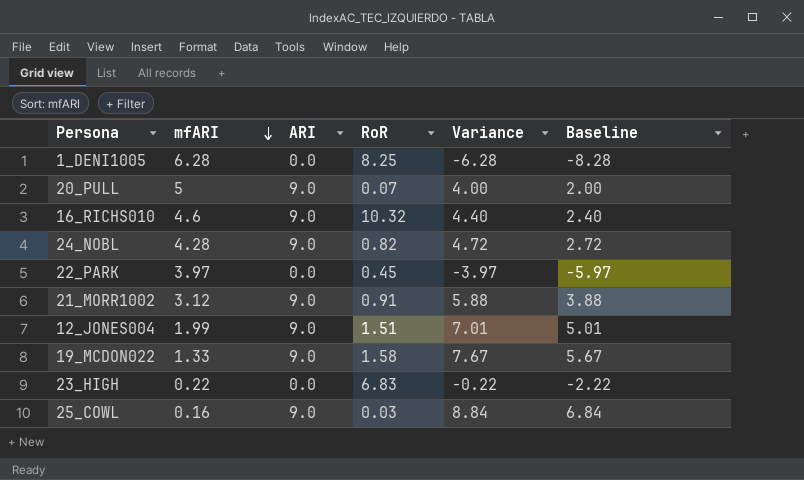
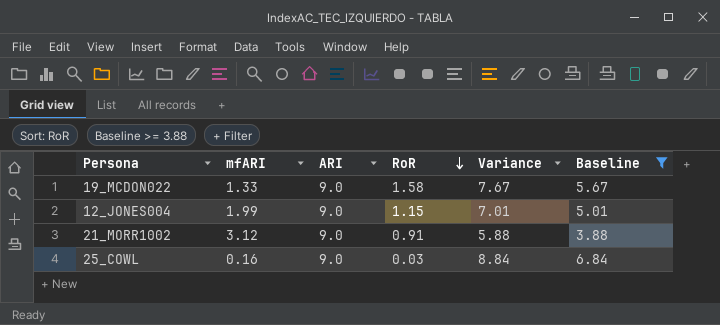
filter: none -> Baseline >= 3.88
row order: mfARI descending -> RoR descending
12_JONES004 | RoR: 1.51 -> 1.15

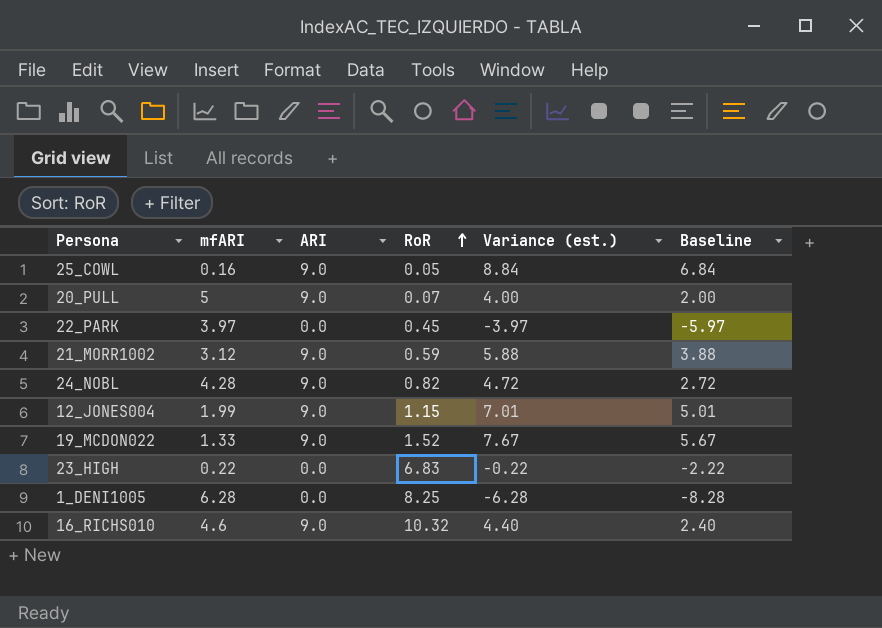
filter: Baseline >= 3.88 -> none
row order: RoR descending -> RoR ascending
column name: Variance -> Variance (est.)
25_COWL | RoR: 0.03 -> 0.05
21_MORR1002 | RoR: 0.91 -> 0.59
19_MCDON022 | RoR: 1.58 -> 1.52

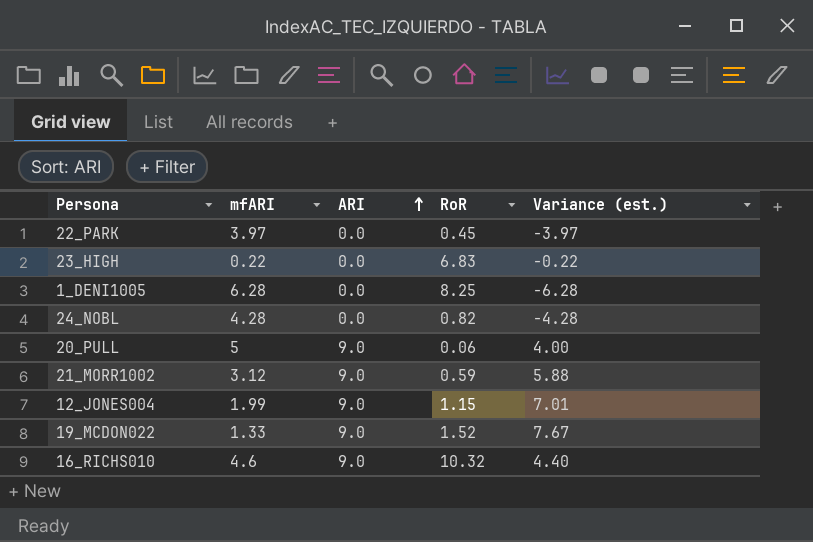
row order: RoR ascending -> ARI ascending
column Baseline | formula: [Variance (est.)] - 2 -> none
row 25_COWL: 0.16 | 9.0 | 0.05 | 8.84 | 6.84 -> none
24_NOBL | ARI: 9.0 -> 0.0
24_NOBL | Variance (est.): 4.72 -> -4.28
20_PULL | RoR: 0.07 -> 0.06

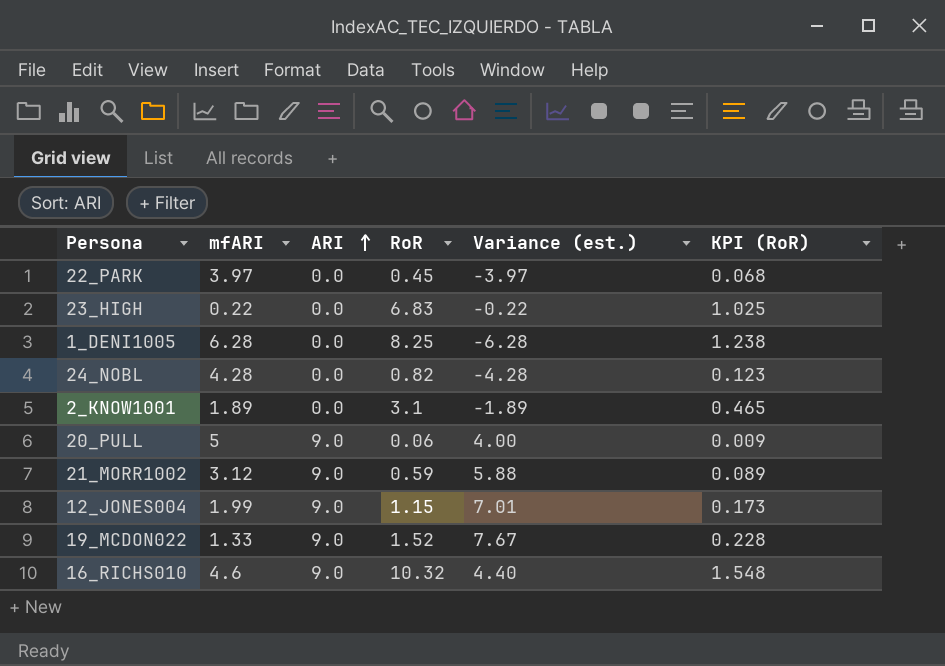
column KPI (RoR) | formula: none -> [RoR] * 0.15
row 2_KNOW1001: none -> 1.89 | 0.0 | 3.1 | -1.89 | 0.465

